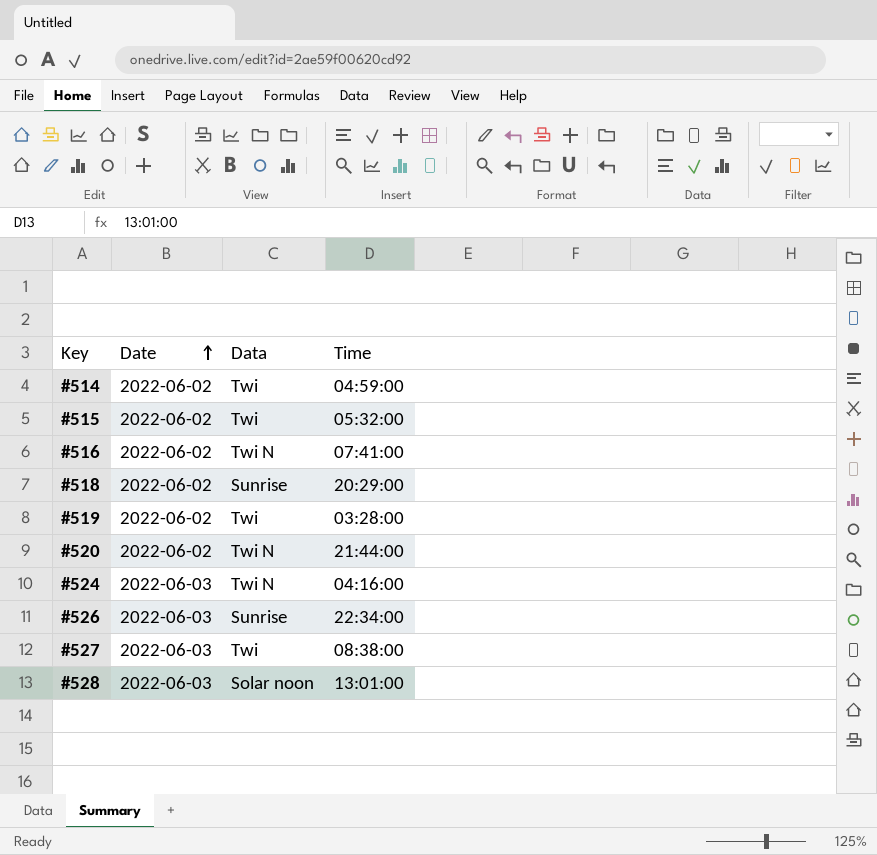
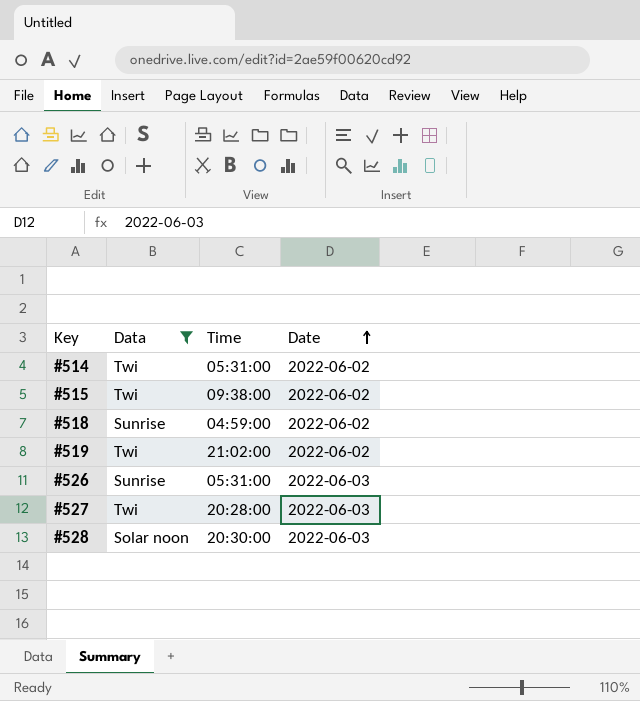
filter: none -> Data != Twi N
column Date | position: 2 -> 4
#514 | Time: 04:59:00 -> 05:31:00
#515 | Time: 05:32:00 -> 09:38:00
#518 | Time: 20:29:00 -> 04:59:00
#519 | Time: 03:28:00 -> 21:02:00
#526 | Time: 22:34:00 -> 05:31:00
#527 | Time: 08:38:00 -> 20:28:00
#528 | Time: 13:01:00 -> 20:30:00

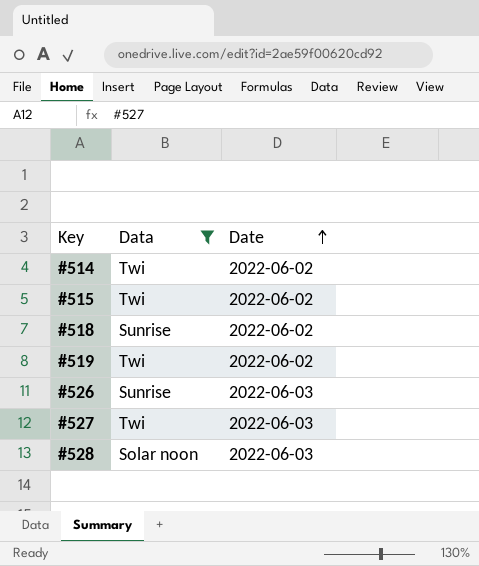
column Time | position: 3 -> none

